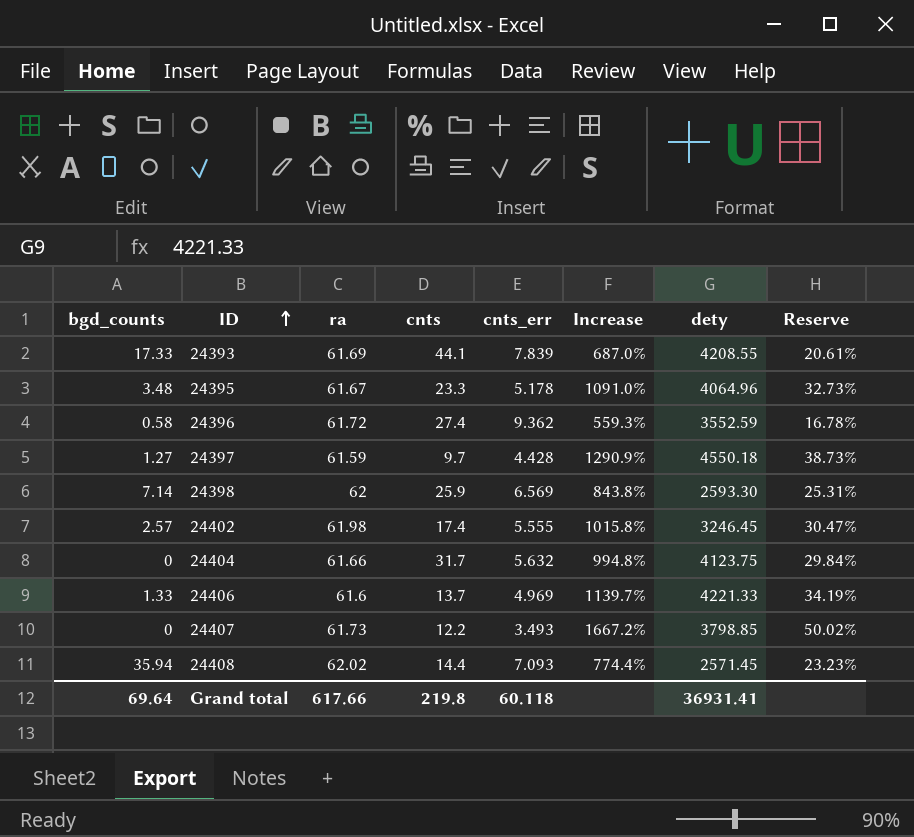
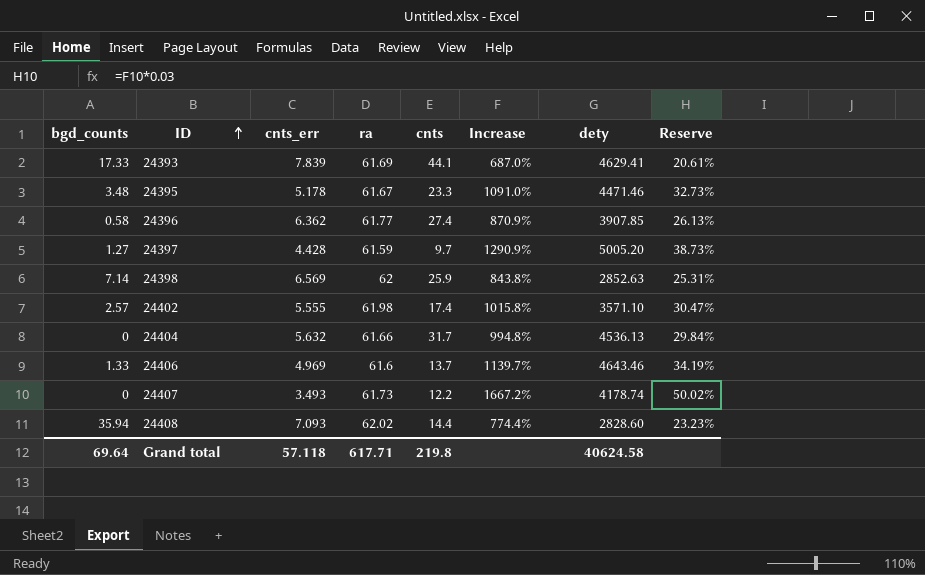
column cnts_err | position: 5 -> 3
24393 | dety: 4208.55 -> 4629.41
24395 | dety: 4064.96 -> 4471.46
24396 | cnts_err: 9.362 -> 6.362
24396 | ra: 61.72 -> 61.77
24396 | Increase: 559.3% -> 870.9%
24396 | dety: 3552.59 -> 3907.85
24396 | Reserve: 16.78% -> 26.13%
24397 | dety: 4550.18 -> 5005.20
24398 | dety: 2593.30 -> 2852.63
24402 | dety: 3246.45 -> 3571.10
24404 | dety: 4123.75 -> 4536.13
24406 | dety: 4221.33 -> 4643.46
24407 | dety: 3798.85 -> 4178.74
24408 | dety: 2571.45 -> 2828.60
Grand total | cnts_err: 60.118 -> 57.118
Grand total | ra: 617.66 -> 617.71
Grand total | dety: 36931.41 -> 40624.58

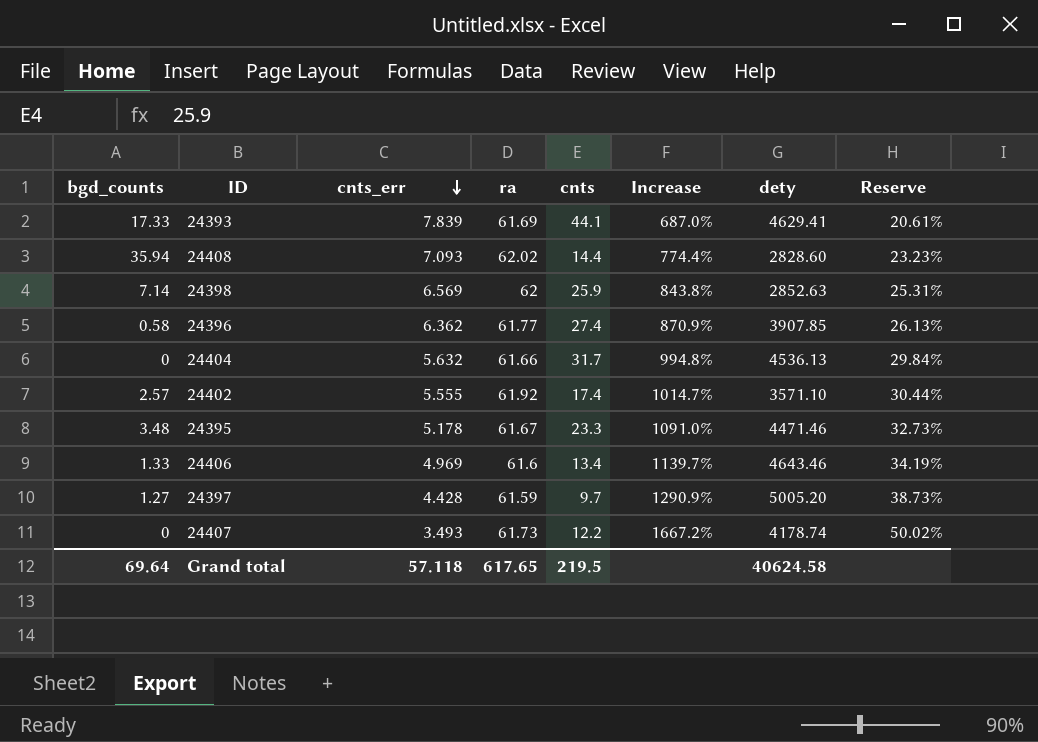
row order: ID ascending -> cnts_err descending
24402 | ra: 61.98 -> 61.92
24402 | Increase: 1015.8% -> 1014.7%
24402 | Reserve: 30.47% -> 30.44%
24406 | cnts: 13.7 -> 13.4
Grand total | ra: 617.71 -> 617.65
Grand total | cnts: 219.8 -> 219.5

